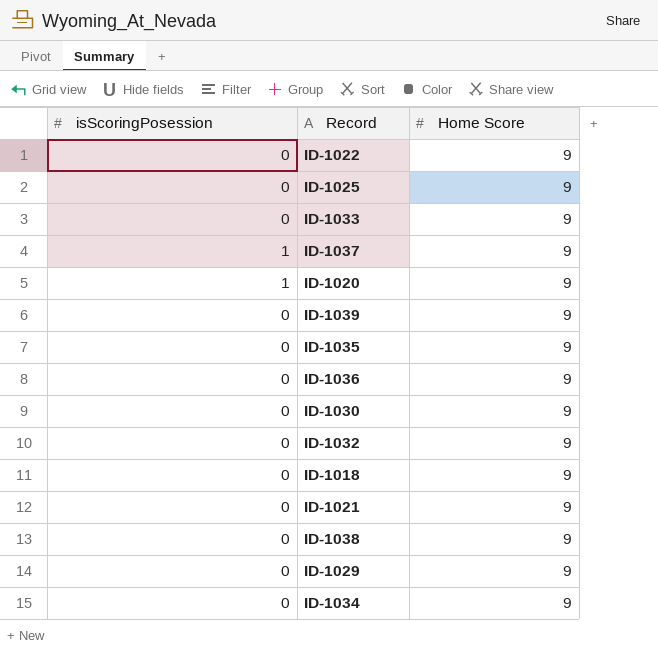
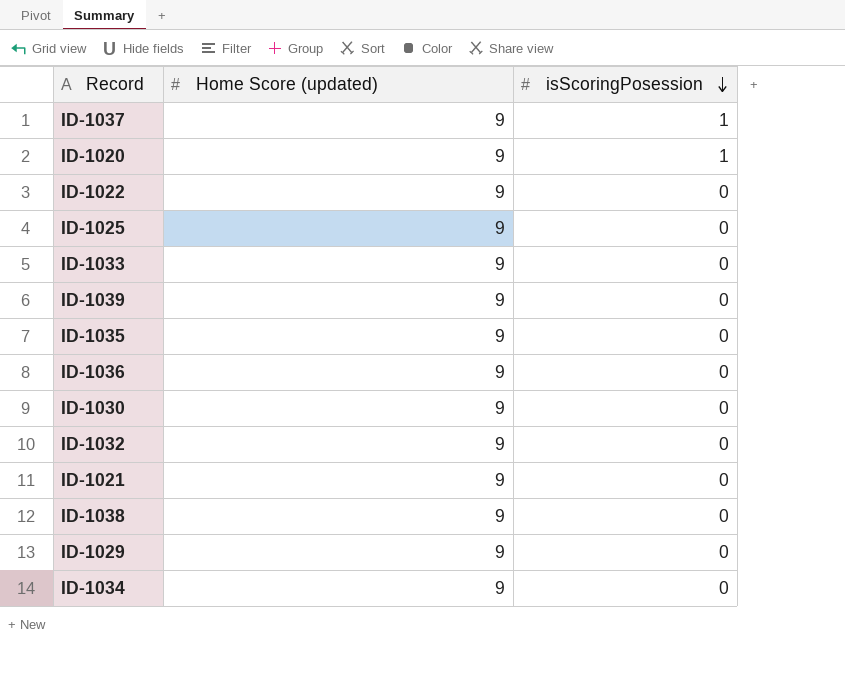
row order: none -> isScoringPosession descending
column name: Home Score -> Home Score (updated)
column isScoringPosession | position: 1 -> 3
row ID-1018: 0 | 9 -> none

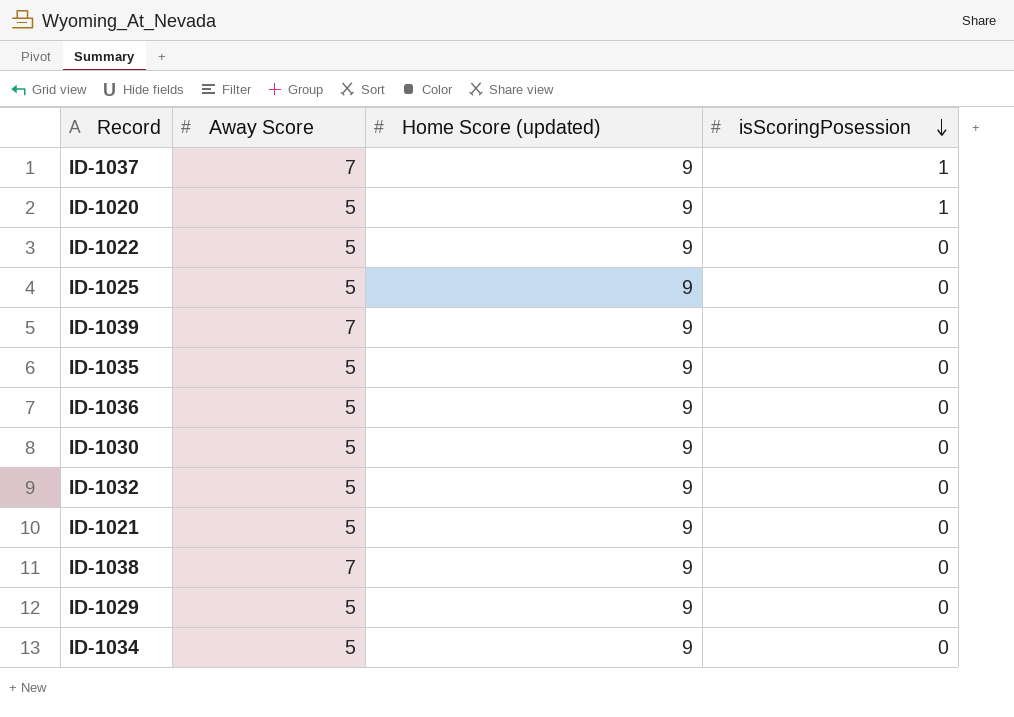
column Away Score | position: none -> 2
row ID-1033: 9 | 0 -> none

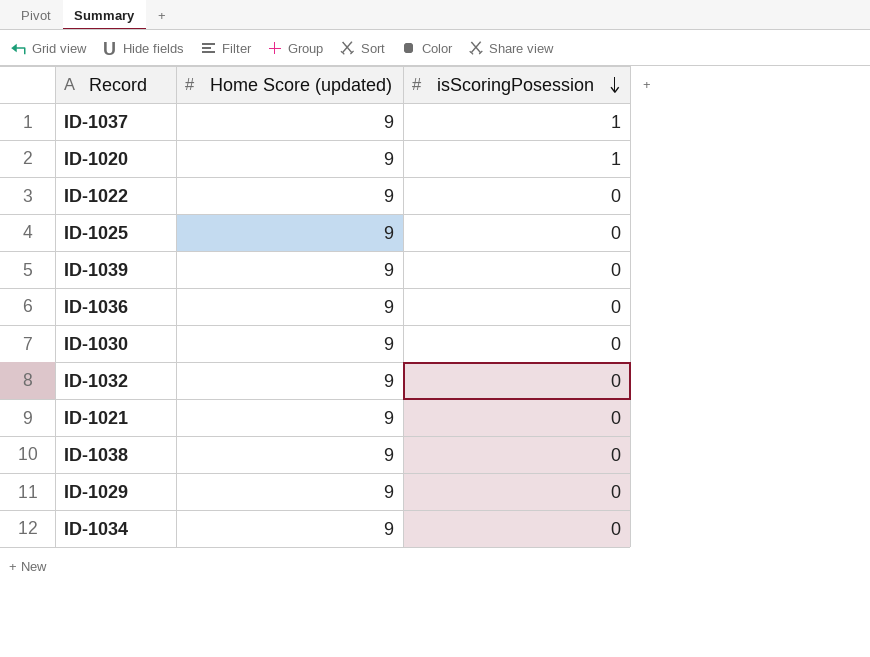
column Away Score | position: 2 -> none
row ID-1035: 5 | 9 | 0 -> none

